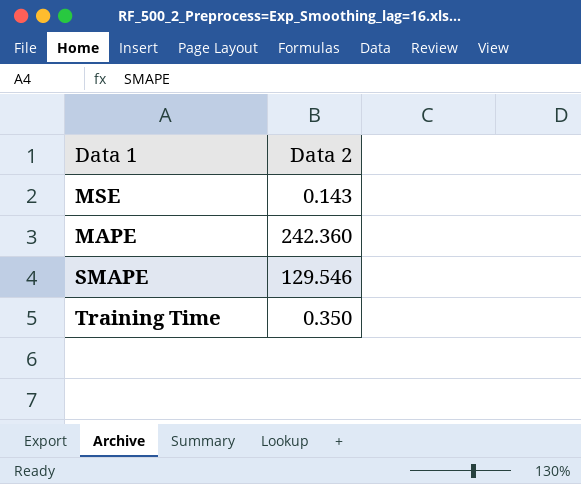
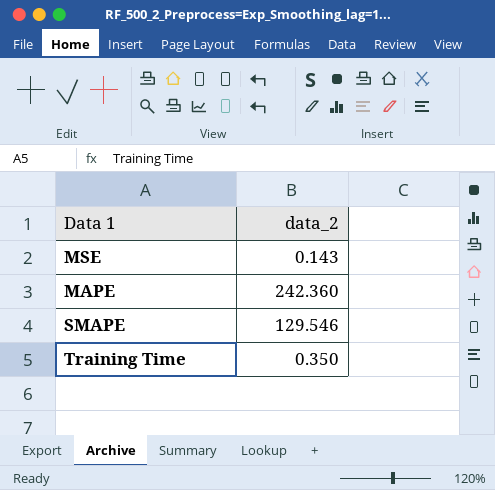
column name: Data 2 -> data_2

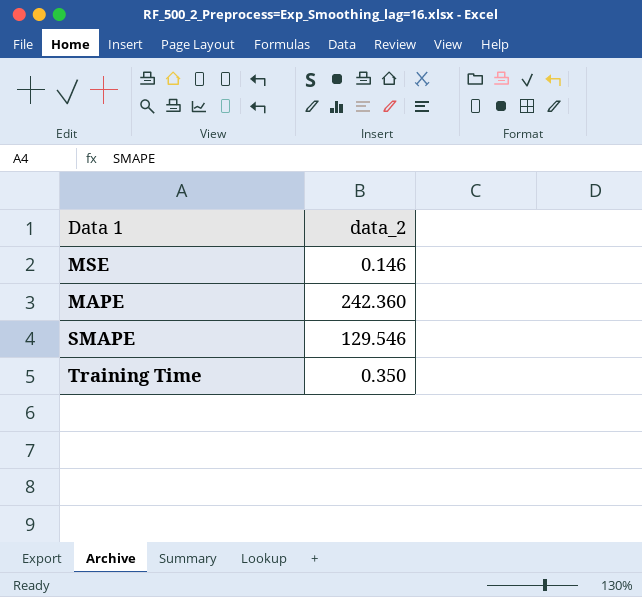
MSE | data_2: 0.143 -> 0.146

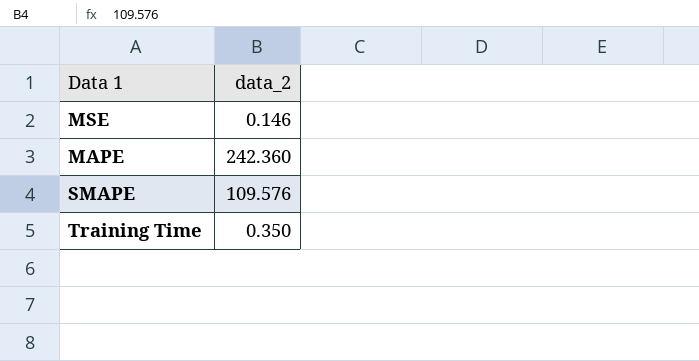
SMAPE | data_2: 129.546 -> 109.576

